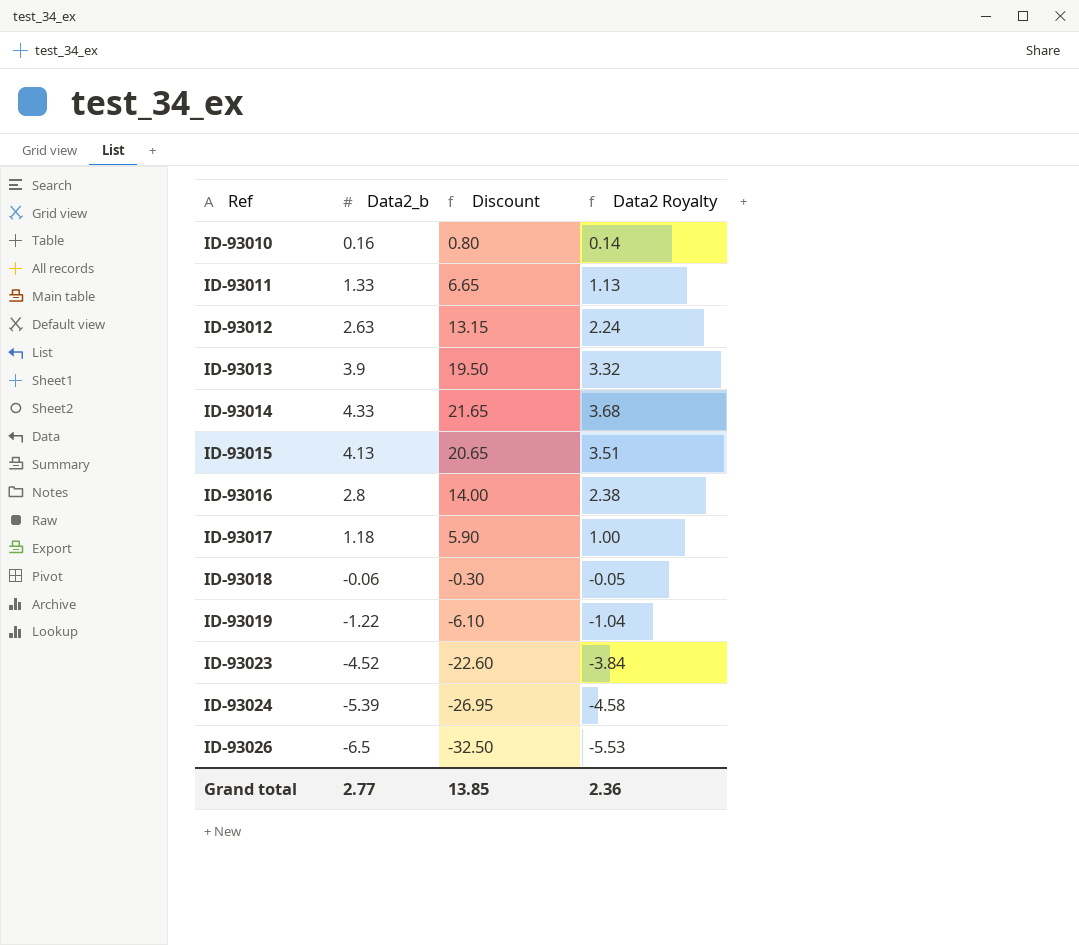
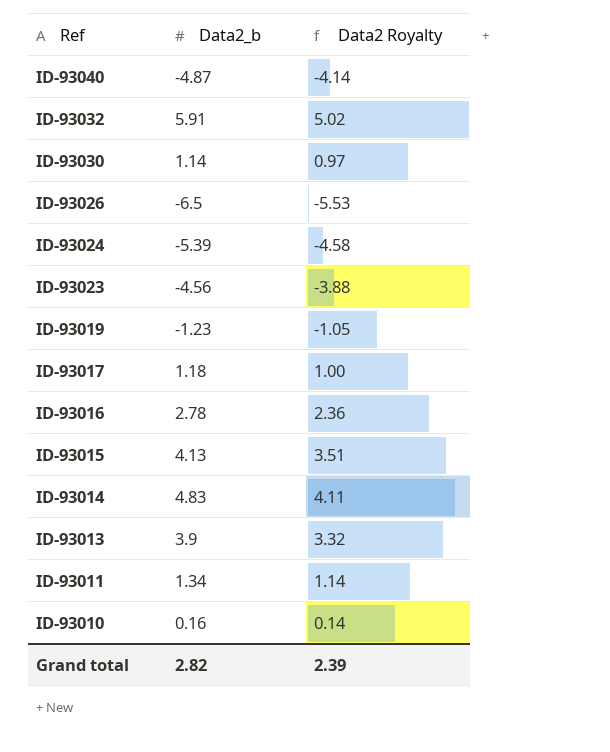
row order: Ref ascending -> Ref descending
column Discount | formula: [Data2_b] * 5 -> none
row ID-93012: 2.63 | 13.15 | 2.24 -> none
row ID-93018: -0.06 | -0.30 | -0.05 -> none
row ID-93040: none -> -4.87 | -4.14
row ID-93032: none -> 5.91 | 5.02
row ID-93030: none -> 1.14 | 0.97
ID-93023 | Data2_b: -4.52 -> -4.56
ID-93023 | Data2 Royalty: -3.84 -> -3.88
ID-93019 | Data2_b: -1.22 -> -1.23
ID-93019 | Data2 Royalty: -1.04 -> -1.05
ID-93016 | Data2_b: 2.8 -> 2.78
ID-93016 | Data2 Royalty: 2.38 -> 2.36
ID-93014 | Data2_b: 4.33 -> 4.83
ID-93014 | Data2 Royalty: 3.68 -> 4.11
ID-93011 | Data2_b: 1.33 -> 1.34
ID-93011 | Data2 Royalty: 1.13 -> 1.14
Grand total | Data2_b: 2.77 -> 2.82
Grand total | Data2 Royalty: 2.36 -> 2.39

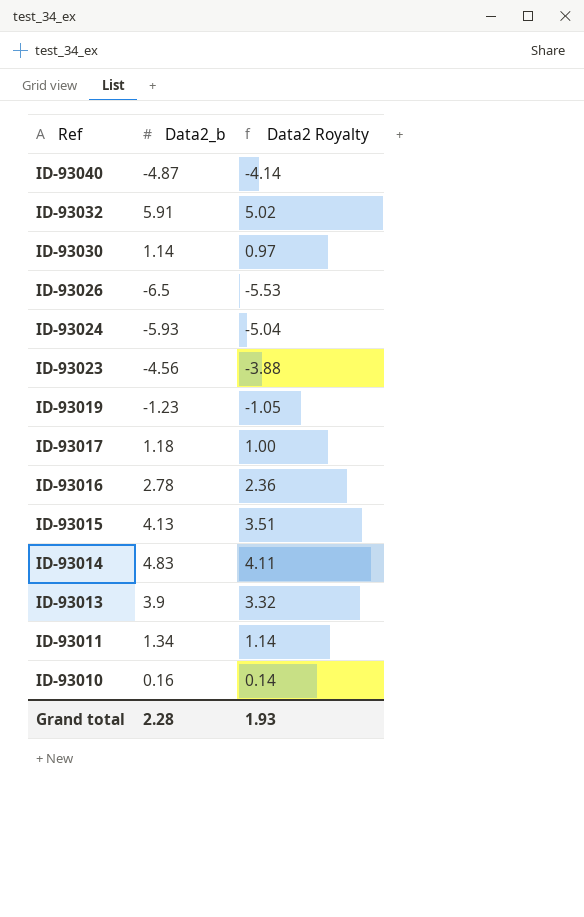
ID-93024 | Data2_b: -5.39 -> -5.93
ID-93024 | Data2 Royalty: -4.58 -> -5.04
Grand total | Data2_b: 2.82 -> 2.28
Grand total | Data2 Royalty: 2.39 -> 1.93

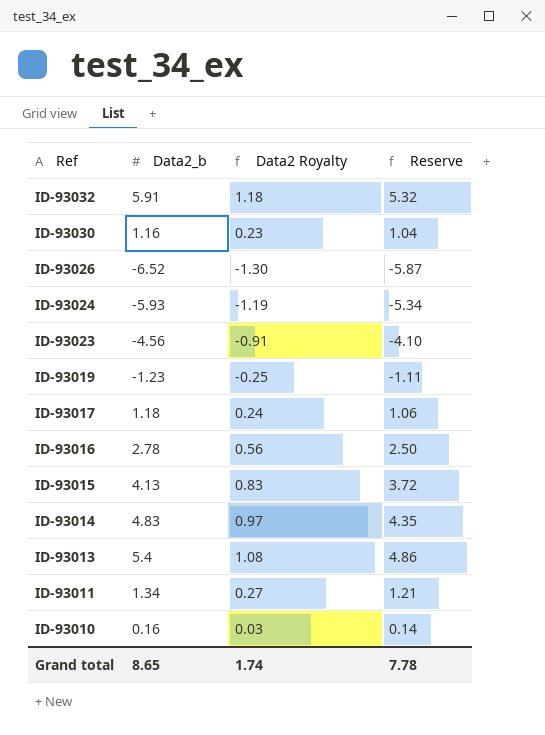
column Data2 Royalty | formula: [Data2_b] * 0.85 -> [Data2_b] * 0.2
column Reserve | formula: none -> [Data2_b] * 0.9
row ID-93040: -4.87 | -4.14 -> none
ID-93030 | Data2_b: 1.14 -> 1.16
ID-93026 | Data2_b: -6.5 -> -6.52
ID-93013 | Data2_b: 3.9 -> 5.4
Grand total | Data2_b: 2.28 -> 8.65
Grand total | Data2 Royalty: 1.93 -> 1.74

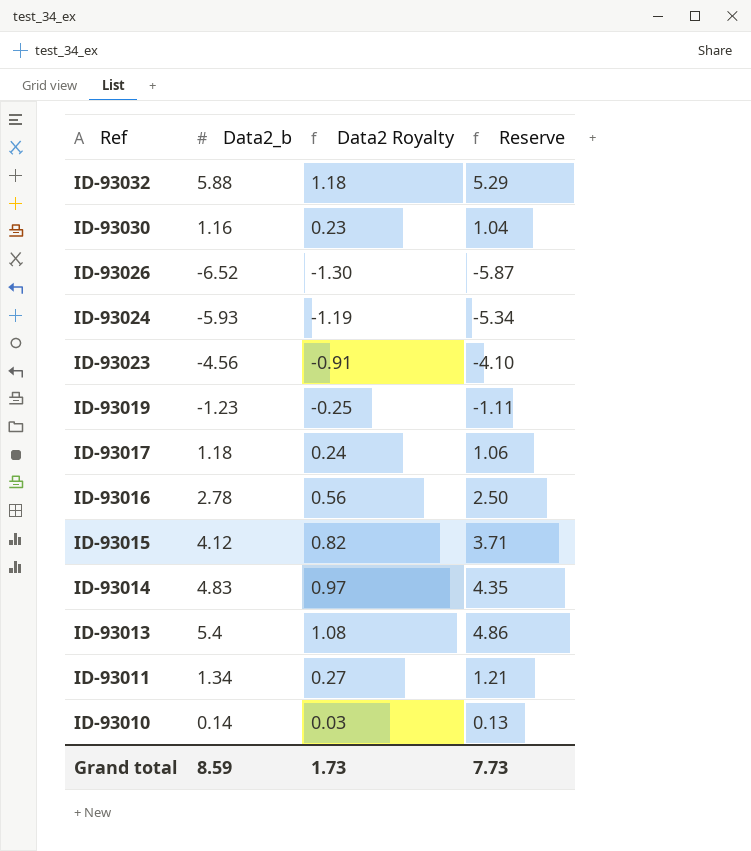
ID-93032 | Data2_b: 5.91 -> 5.88
ID-93032 | Reserve: 5.32 -> 5.29
ID-93015 | Data2_b: 4.13 -> 4.12
ID-93015 | Data2 Royalty: 0.83 -> 0.82
ID-93015 | Reserve: 3.72 -> 3.71
ID-93010 | Data2_b: 0.16 -> 0.14
ID-93010 | Reserve: 0.14 -> 0.13
Grand total | Data2_b: 8.65 -> 8.59
Grand total | Data2 Royalty: 1.74 -> 1.73
Grand total | Reserve: 7.78 -> 7.73

